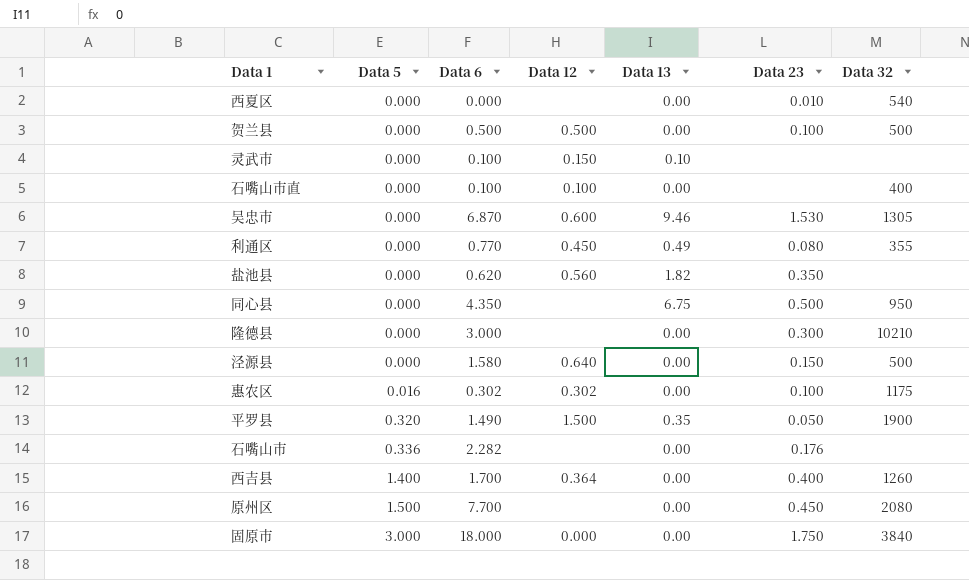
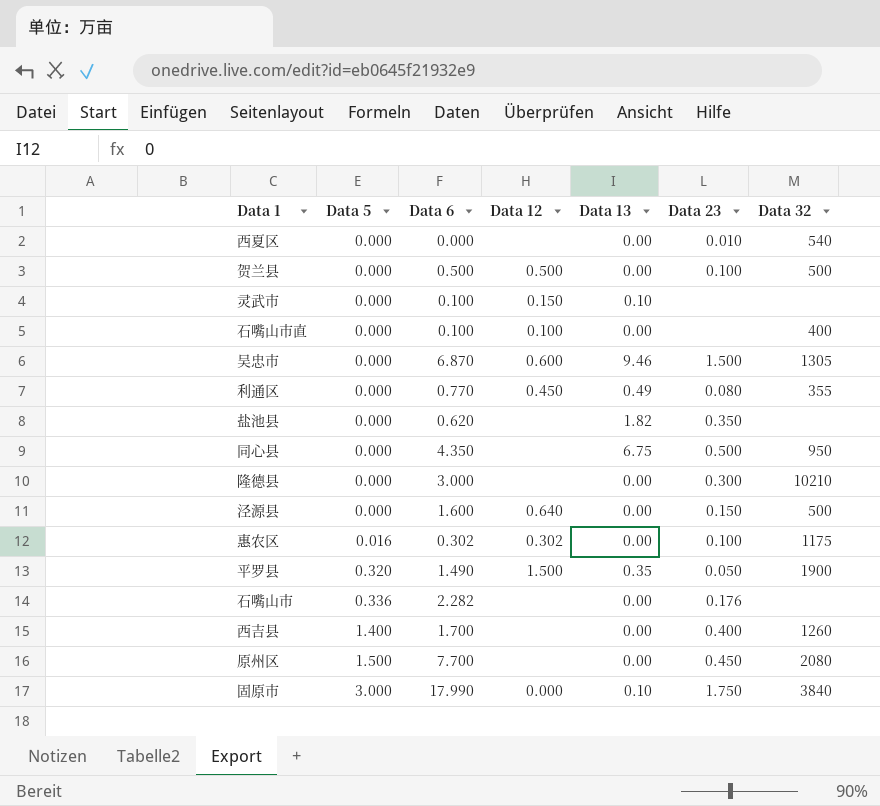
吴忠市 | Data 23: 1.530 -> 1.500
盐池县 | Data 12: 0.560 -> none
泾源县 | Data 6: 1.580 -> 1.600
西吉县 | Data 12: 0.364 -> none
固原市 | Data 6: 18.000 -> 17.990
固原市 | Data 13: 0.00 -> 0.10

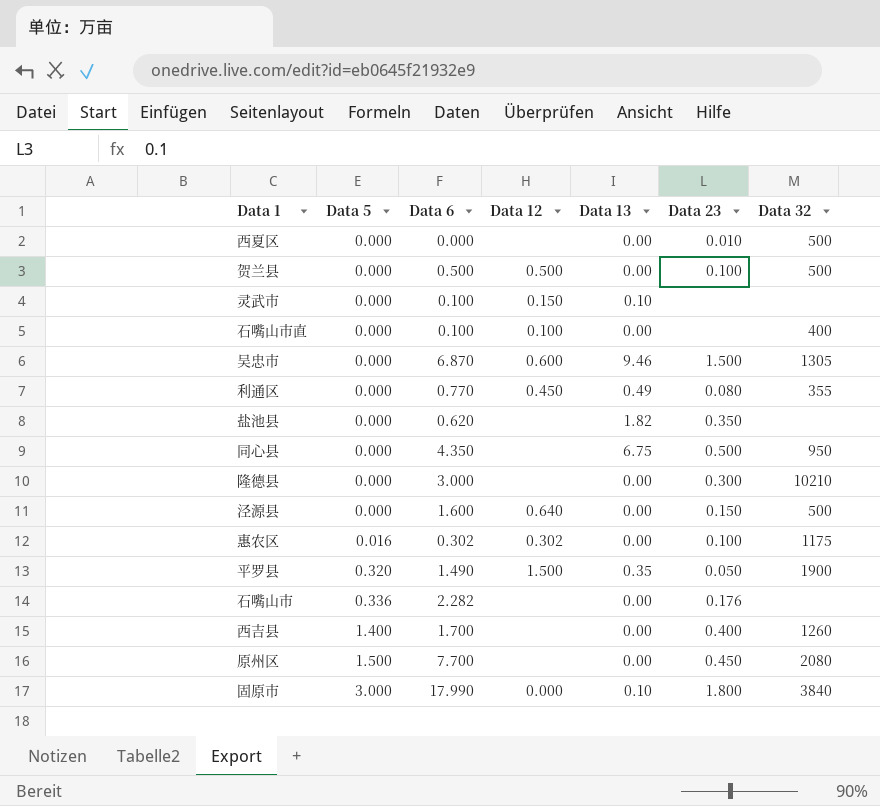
西夏区 | Data 32: 540 -> 500
固原市 | Data 23: 1.750 -> 1.800

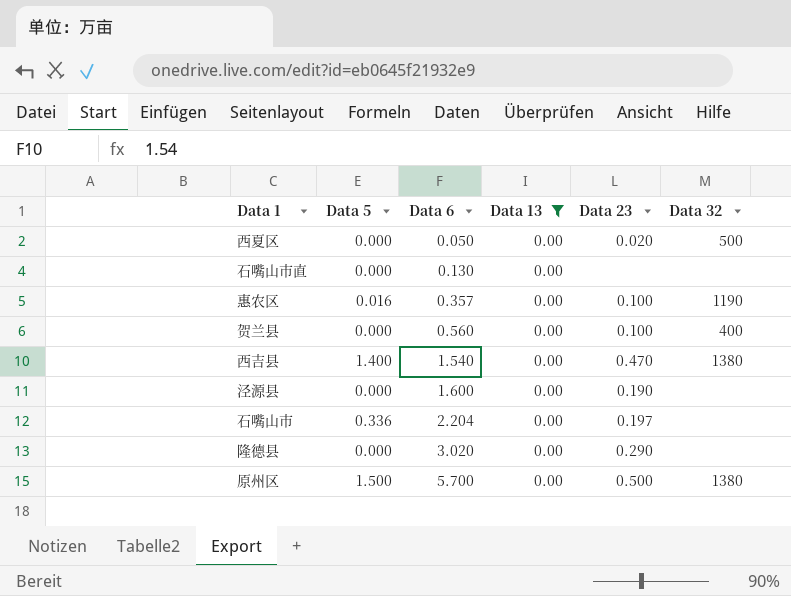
filter: none -> Data 13 = 0.00
row order: Data 5 ascending -> Data 6 ascending
column Data 12 | position: 4 -> none
西夏区 | Data 6: 0.000 -> 0.050
西夏区 | Data 23: 0.010 -> 0.020
石嘴山市直 | Data 6: 0.100 -> 0.130
石嘴山市直 | Data 32: 400 -> none
惠农区 | Data 6: 0.302 -> 0.357
惠农区 | Data 32: 1175 -> 1190
贺兰县 | Data 6: 0.500 -> 0.560
贺兰县 | Data 32: 500 -> 400
西吉县 | Data 6: 1.700 -> 1.540
西吉县 | Data 23: 0.400 -> 0.470
西吉县 | Data 32: 1260 -> 1380
泾源县 | Data 23: 0.150 -> 0.190
泾源县 | Data 32: 500 -> none
石嘴山市 | Data 6: 2.282 -> 2.204
石嘴山市 | Data 23: 0.176 -> 0.197
隆德县 | Data 6: 3.000 -> 3.020
隆德县 | Data 23: 0.300 -> 0.290
隆德县 | Data 32: 10210 -> none
原州区 | Data 6: 7.700 -> 5.700
原州区 | Data 23: 0.450 -> 0.500
原州区 | Data 32: 2080 -> 1380

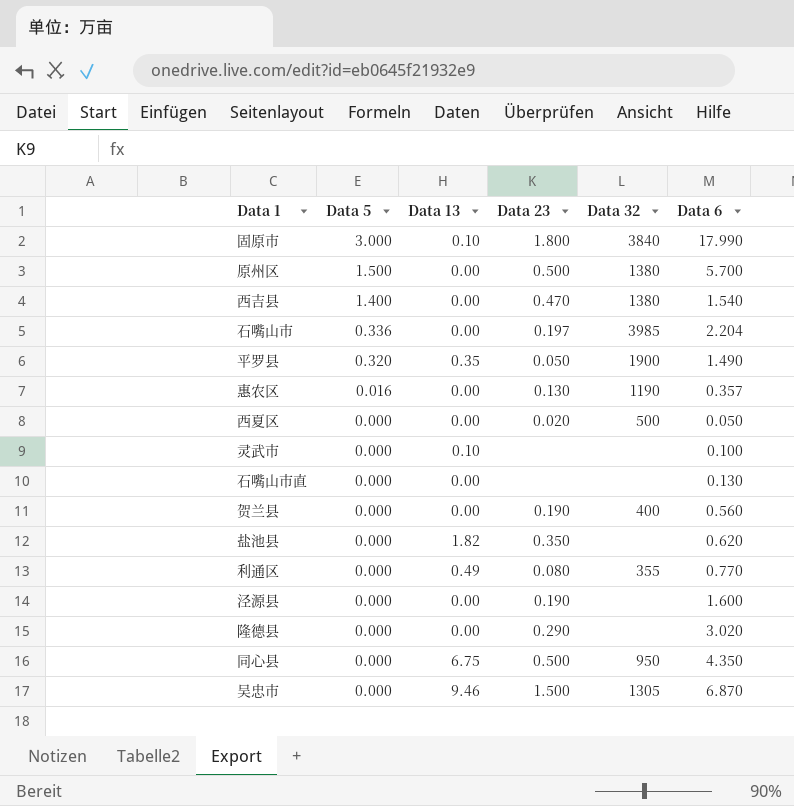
filter: Data 13 = 0.00 -> none
row order: Data 6 ascending -> Data 5 descending
column Data 6 | position: 3 -> 6
石嘴山市 | Data 32: none -> 3985
惠农区 | Data 23: 0.100 -> 0.130
贺兰县 | Data 23: 0.100 -> 0.190

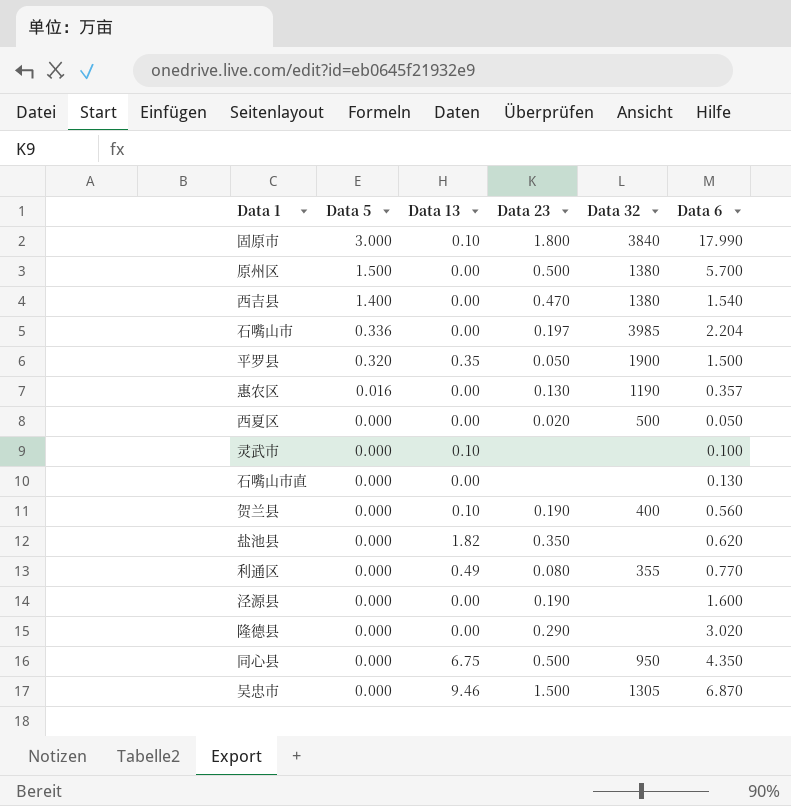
平罗县 | Data 6: 1.490 -> 1.500
贺兰县 | Data 13: 0.00 -> 0.10

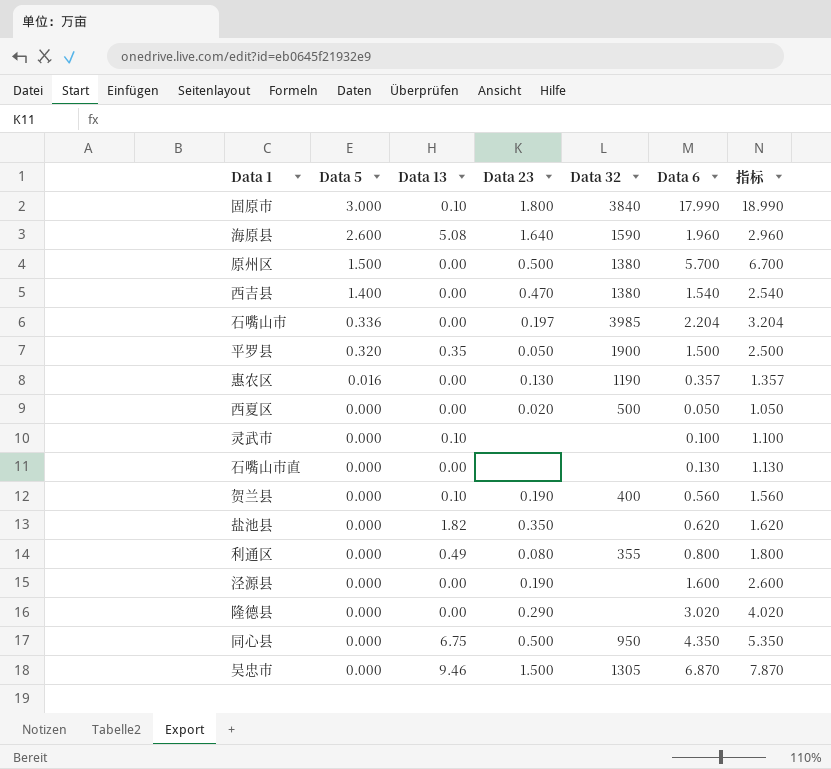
column 指标 | formula: none -> [Data 6] + 1
row 海原县: none -> 2.600 | 5.08 | 1.640 | 1590 | 1.960 | 2.960
利通区 | Data 6: 0.770 -> 0.800

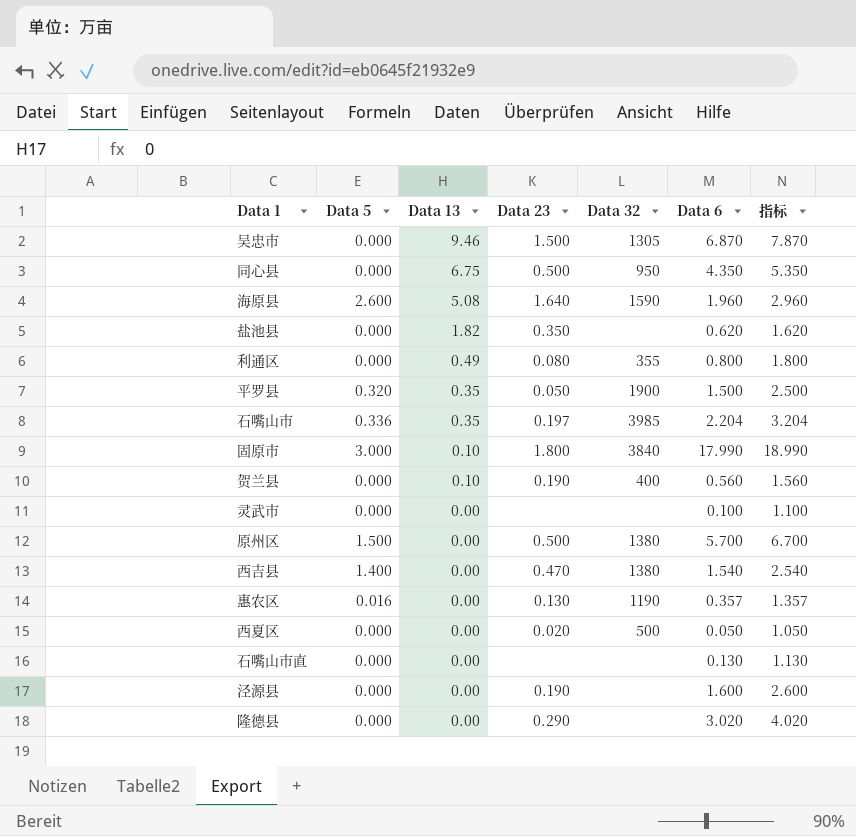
row order: Data 5 descending -> Data 13 descending
石嘴山市 | Data 13: 0.00 -> 0.35
灵武市 | Data 13: 0.10 -> 0.00

